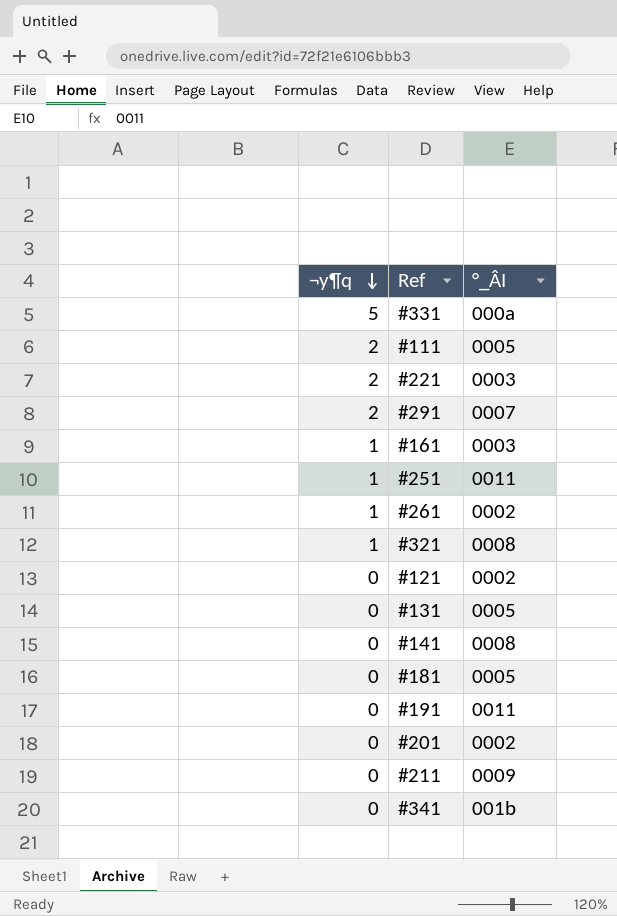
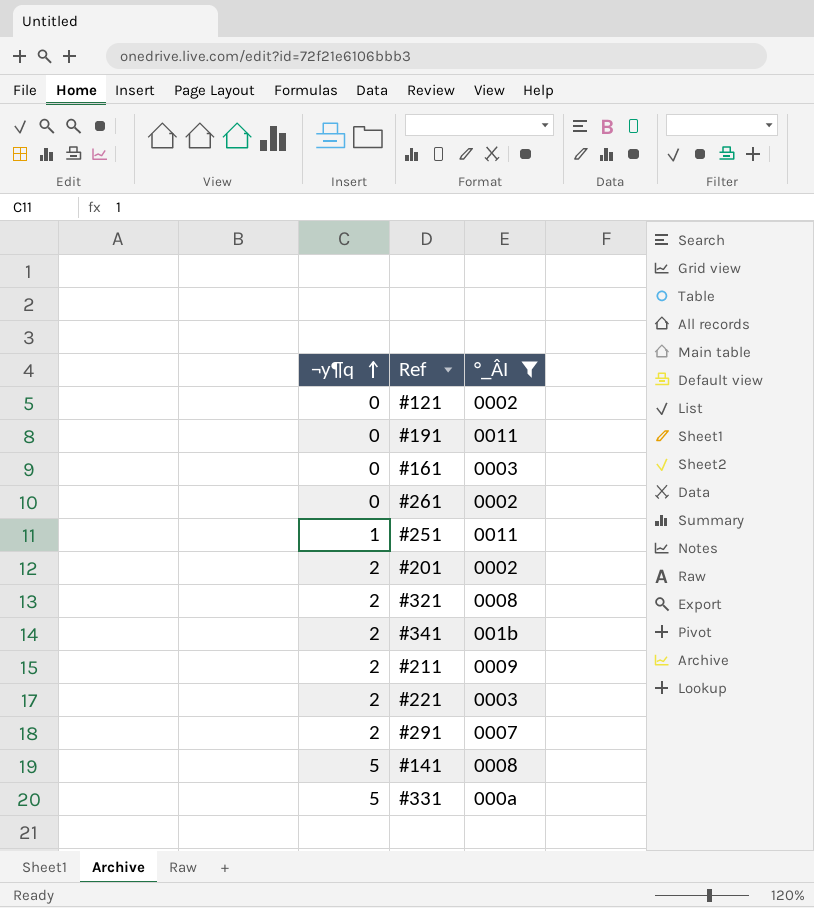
filter: none -> °_ÂI != 0005
row order: ¬y¶q descending -> ¬y¶q ascending
#161 | ¬y¶q: 1 -> 0
#261 | ¬y¶q: 1 -> 0
#201 | ¬y¶q: 0 -> 2
#321 | ¬y¶q: 1 -> 2
#341 | ¬y¶q: 0 -> 2
#211 | ¬y¶q: 0 -> 2
#141 | ¬y¶q: 0 -> 5

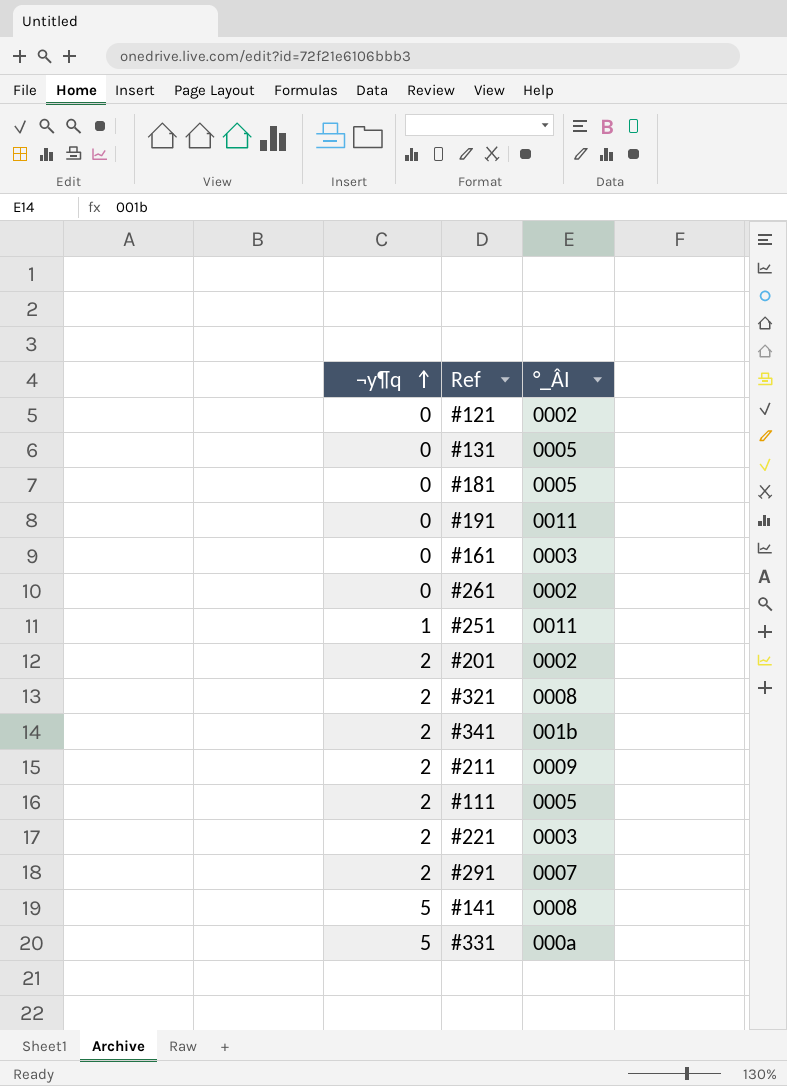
filter: °_ÂI != 0005 -> none

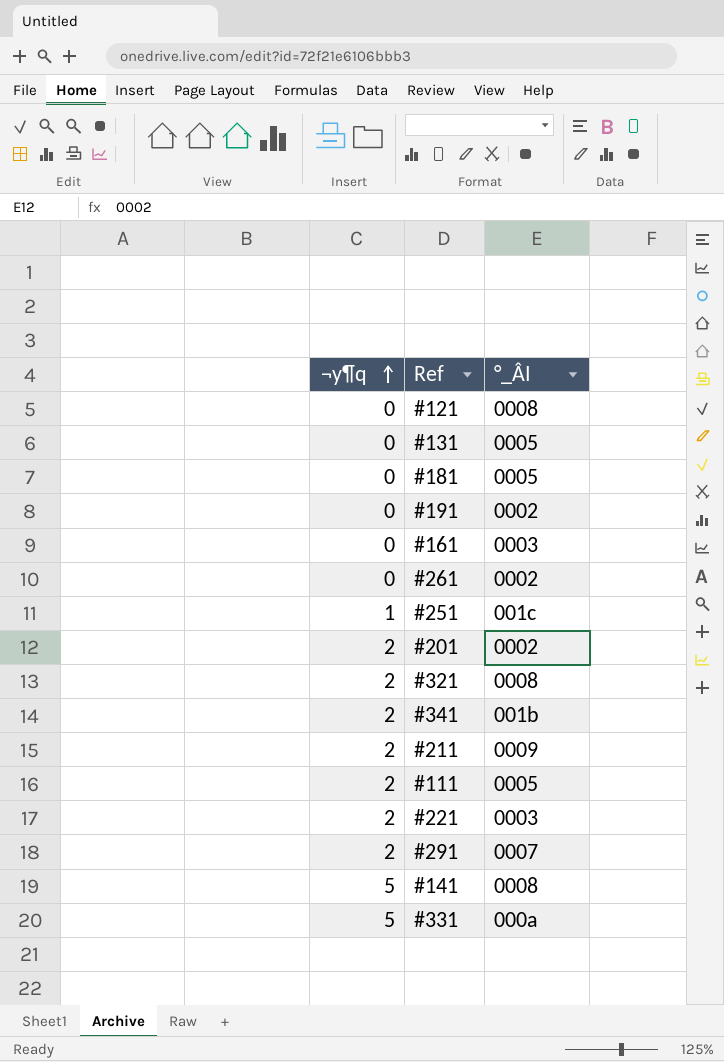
#121 | °_ÂI: 0002 -> 0008
#191 | °_ÂI: 0011 -> 0002
#251 | °_ÂI: 0011 -> 001c

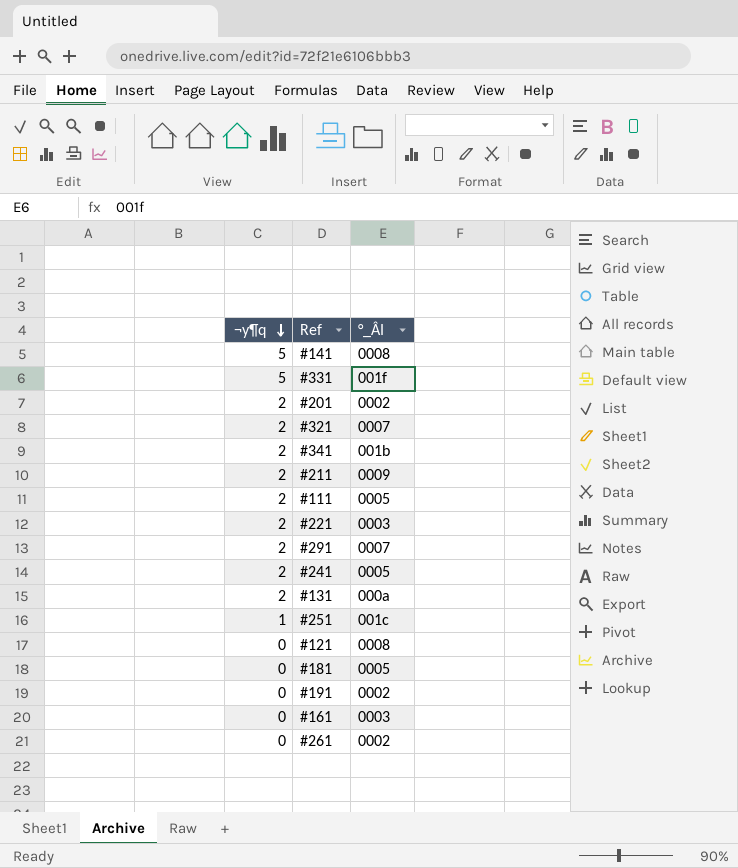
row order: ¬y¶q ascending -> ¬y¶q descending
#331 | °_ÂI: 000a -> 001f
#321 | °_ÂI: 0008 -> 0007
row #241: none -> 2 | 0005
#131 | ¬y¶q: 0 -> 2
#131 | °_ÂI: 0005 -> 000a

